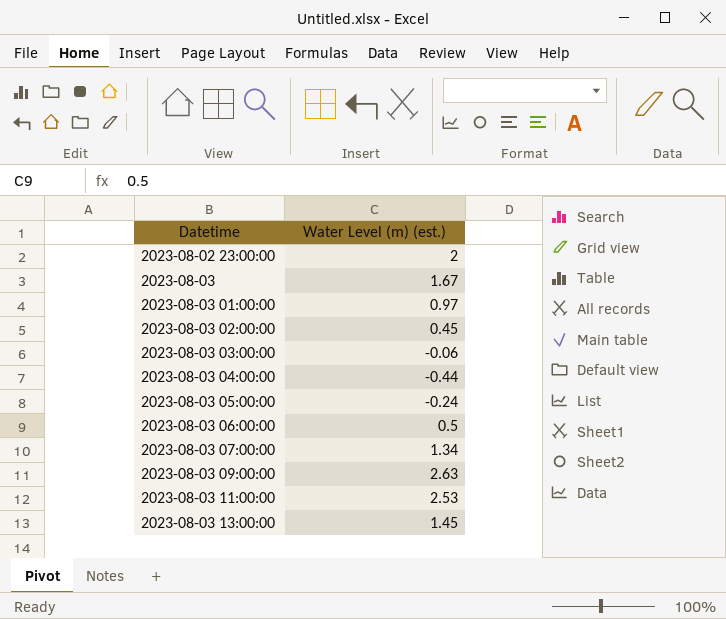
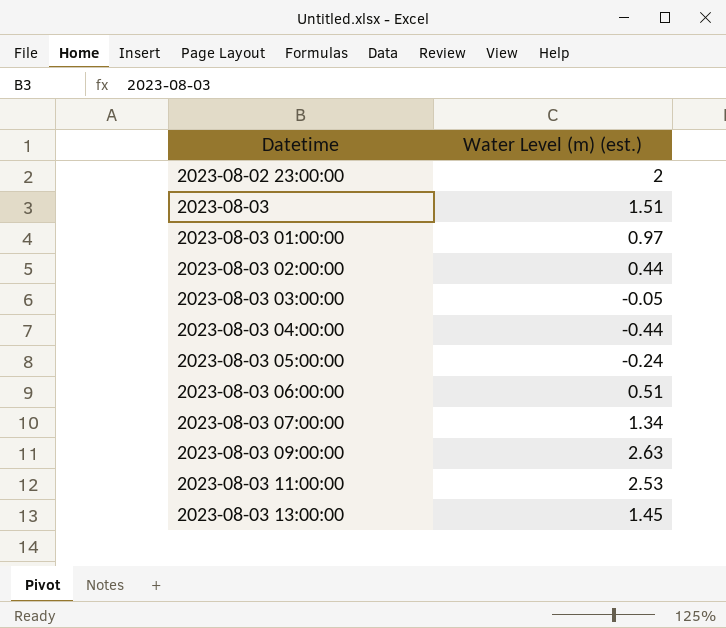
2023-08-03 | Water Level (m) (est.): 1.67 -> 1.51
2023-08-03 02:00:00 | Water Level (m) (est.): 0.45 -> 0.44
2023-08-03 03:00:00 | Water Level (m) (est.): -0.06 -> -0.05
2023-08-03 06:00:00 | Water Level (m) (est.): 0.5 -> 0.51

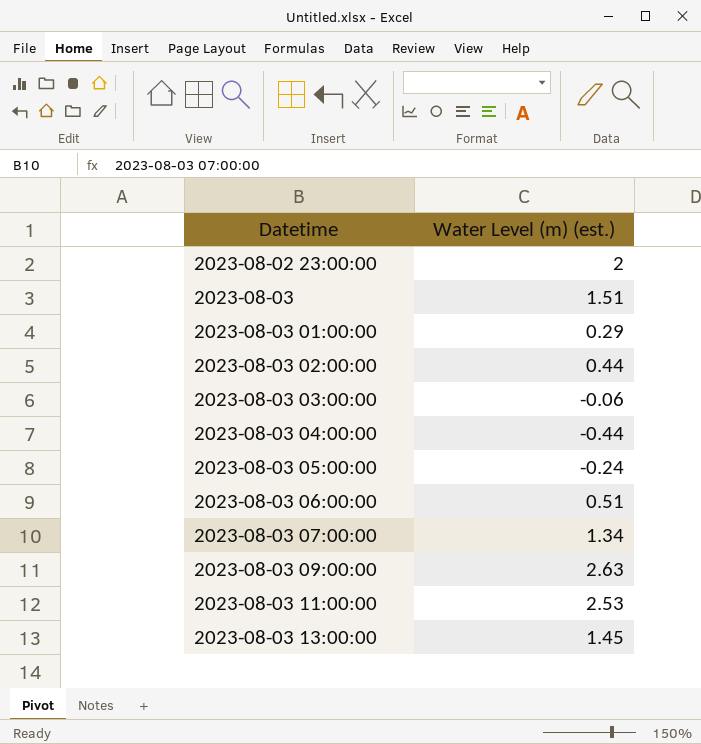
2023-08-03 01:00:00 | Water Level (m) (est.): 0.97 -> 0.29
2023-08-03 03:00:00 | Water Level (m) (est.): -0.05 -> -0.06

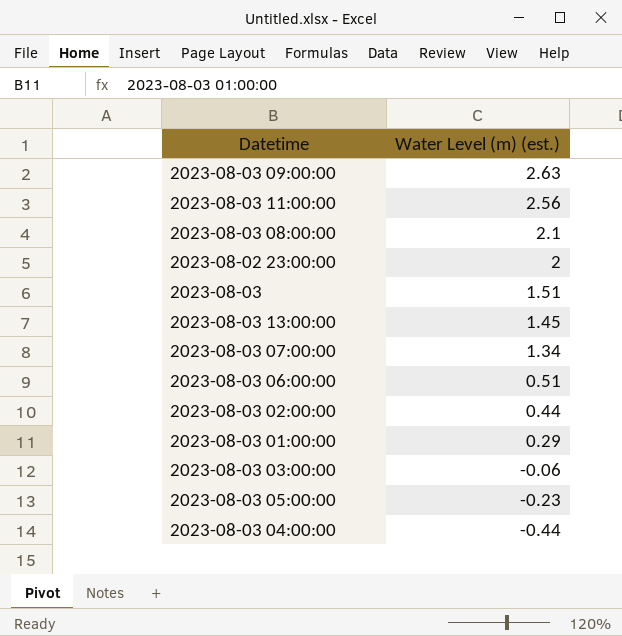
row order: Datetime ascending -> Water Level (m) (est.) descending
2023-08-03 11:00:00 | Water Level (m) (est.): 2.53 -> 2.56
row 2023-08-03 08:00:00: none -> 2.1
2023-08-03 05:00:00 | Water Level (m) (est.): -0.24 -> -0.23

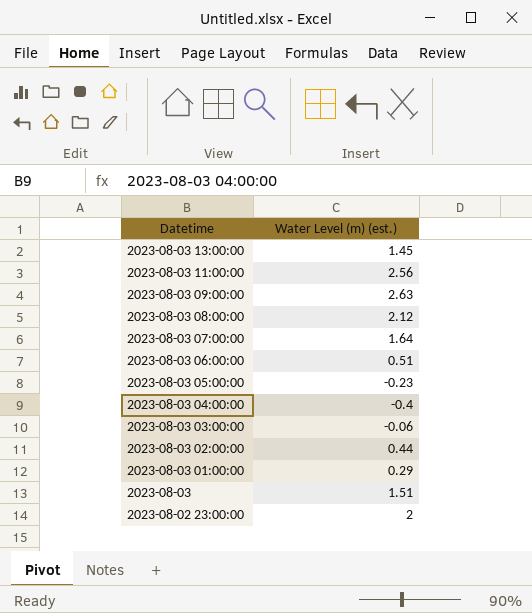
row order: Water Level (m) (est.) descending -> Datetime descending
2023-08-03 08:00:00 | Water Level (m) (est.): 2.1 -> 2.12
2023-08-03 07:00:00 | Water Level (m) (est.): 1.34 -> 1.64
2023-08-03 04:00:00 | Water Level (m) (est.): -0.44 -> -0.4

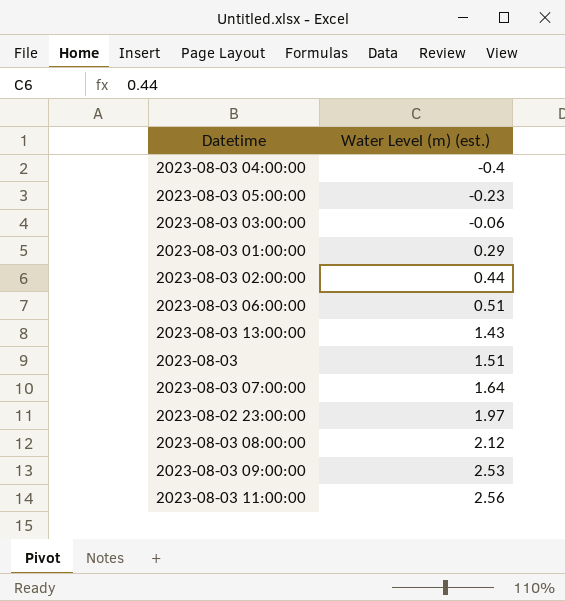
row order: Datetime descending -> Water Level (m) (est.) ascending
2023-08-03 13:00:00 | Water Level (m) (est.): 1.45 -> 1.43
2023-08-02 23:00:00 | Water Level (m) (est.): 2 -> 1.97
2023-08-03 09:00:00 | Water Level (m) (est.): 2.63 -> 2.53

